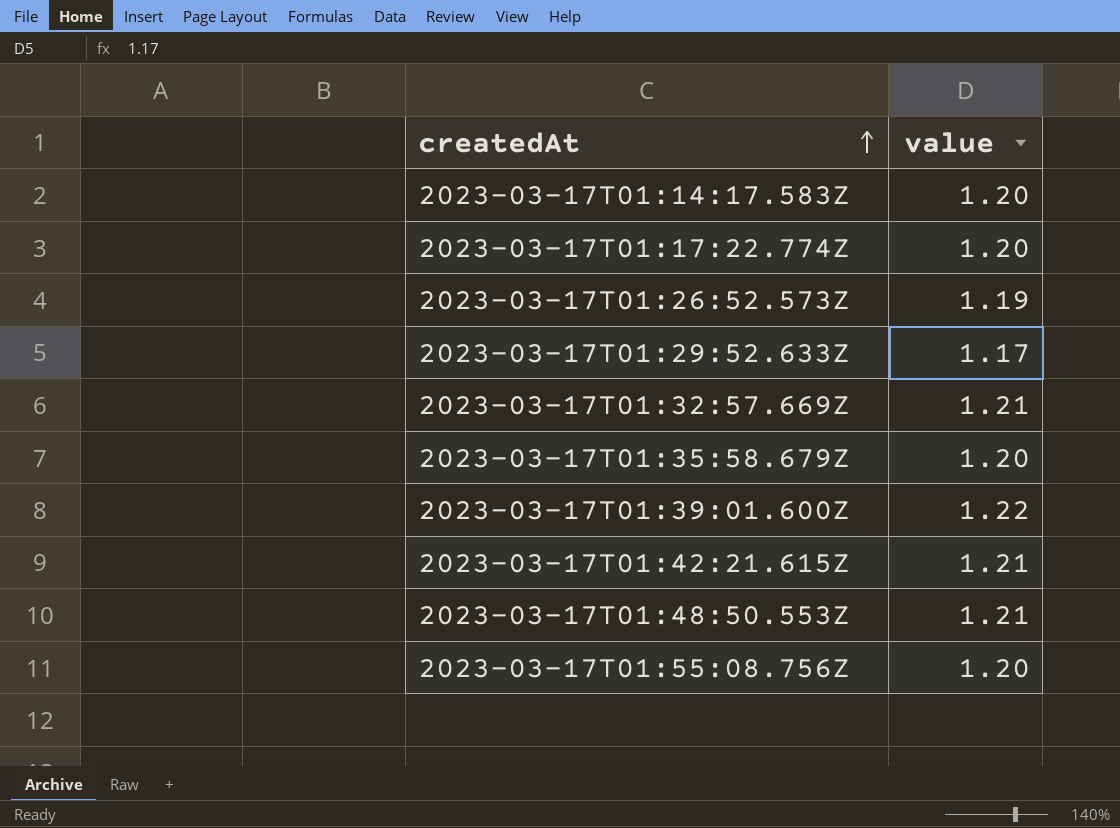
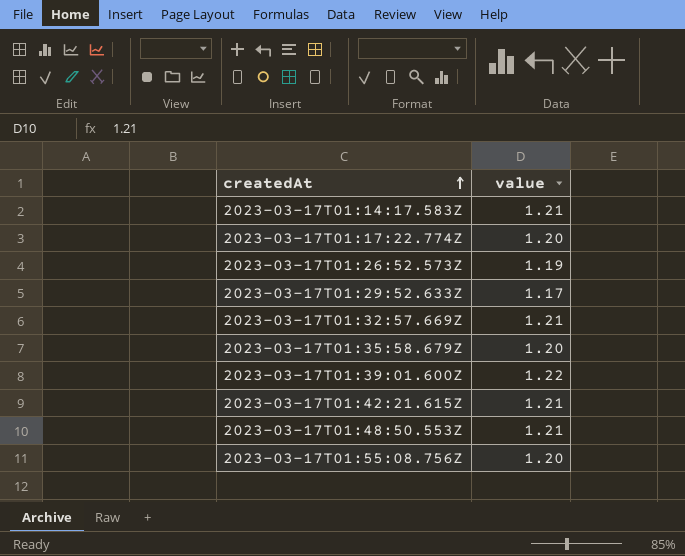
2023-03-17T01:14:17.583Z | value: 1.20 -> 1.21

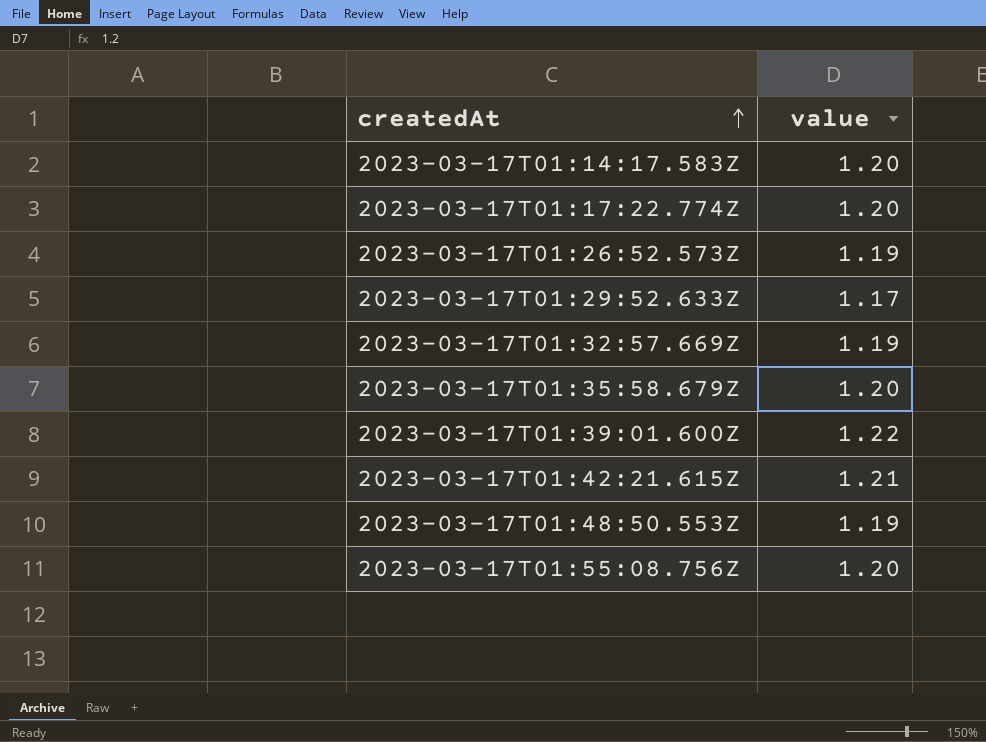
2023-03-17T01:14:17.583Z | value: 1.21 -> 1.20
2023-03-17T01:32:57.669Z | value: 1.21 -> 1.19
2023-03-17T01:48:50.553Z | value: 1.21 -> 1.19

